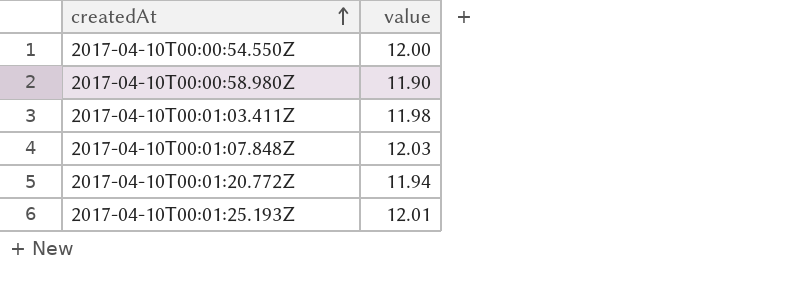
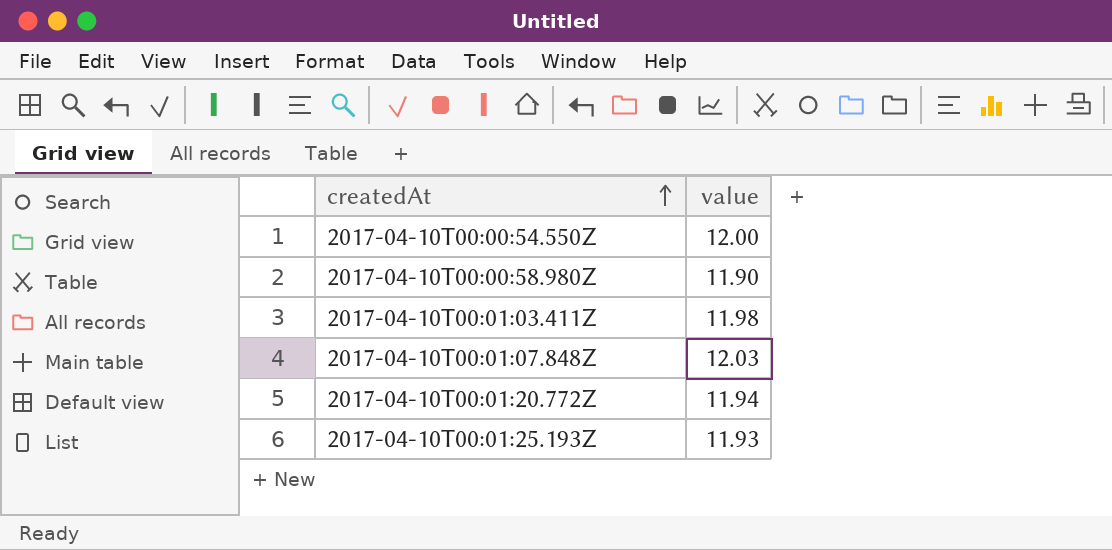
2017-04-10T00:01:25.193Z | value: 12.01 -> 11.93

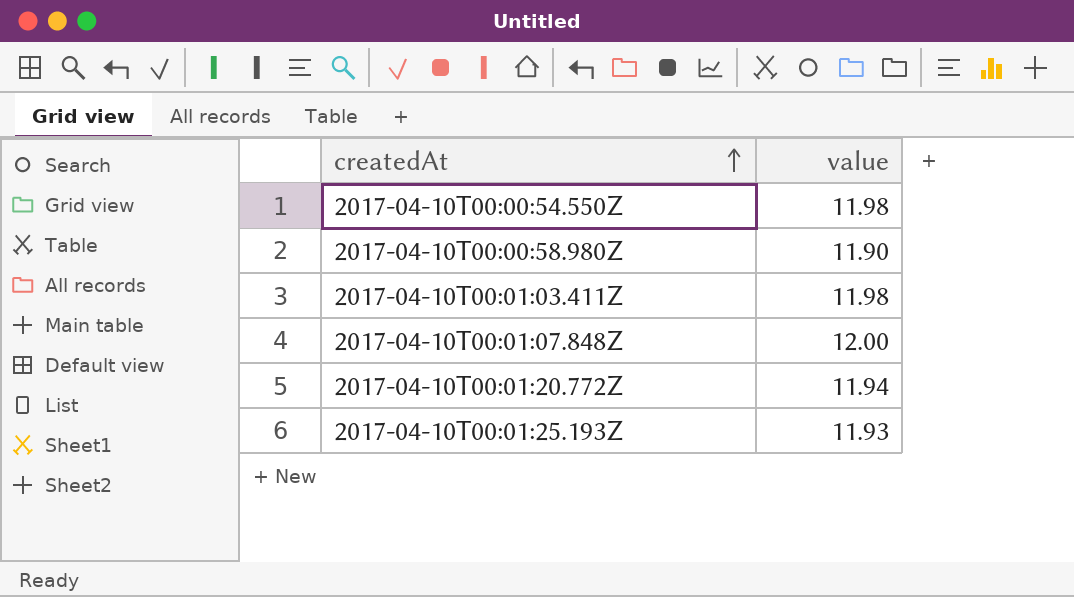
2017-04-10T00:00:54.550Z | value: 12.00 -> 11.98
2017-04-10T00:01:07.848Z | value: 12.03 -> 12.00

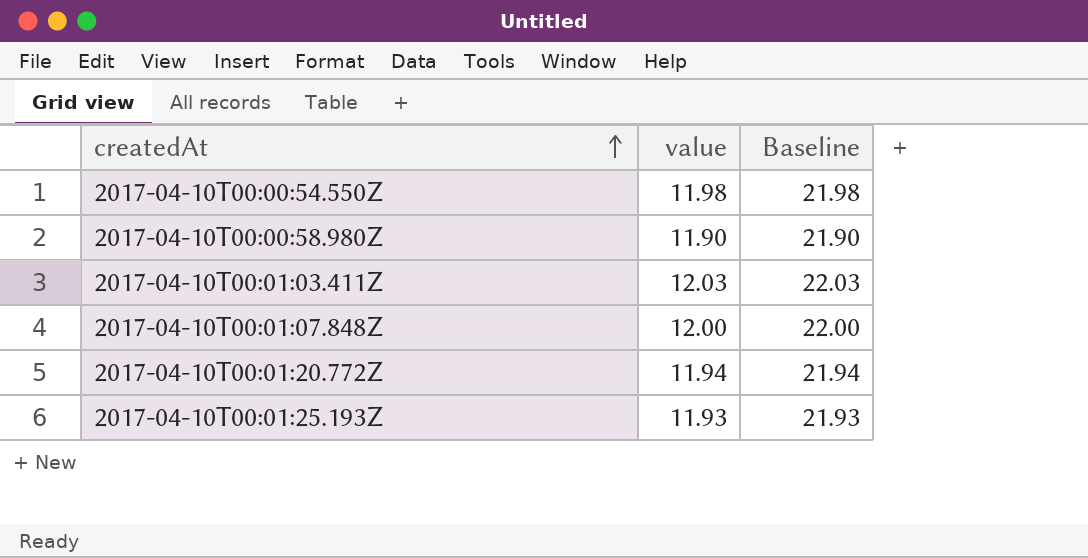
column Baseline | formula: none -> [value] + 10
2017-04-10T00:01:03.411Z | value: 11.98 -> 12.03

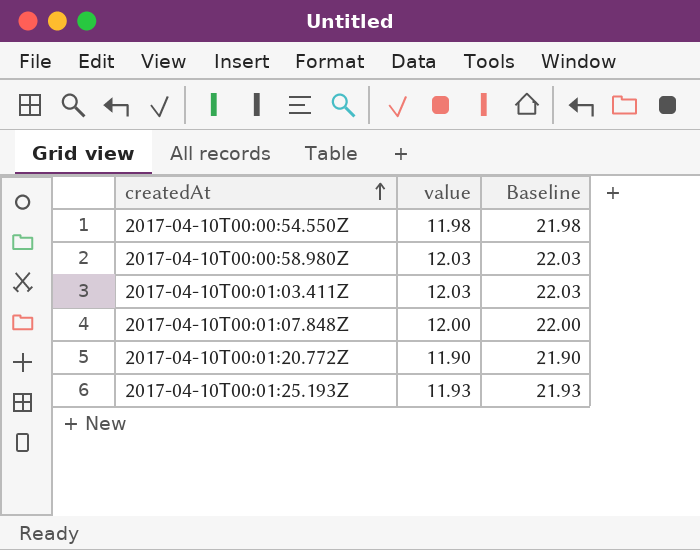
2017-04-10T00:00:58.980Z | value: 11.90 -> 12.03
2017-04-10T00:00:58.980Z | Baseline: 21.90 -> 22.03
2017-04-10T00:01:20.772Z | value: 11.94 -> 11.90
2017-04-10T00:01:20.772Z | Baseline: 21.94 -> 21.90

